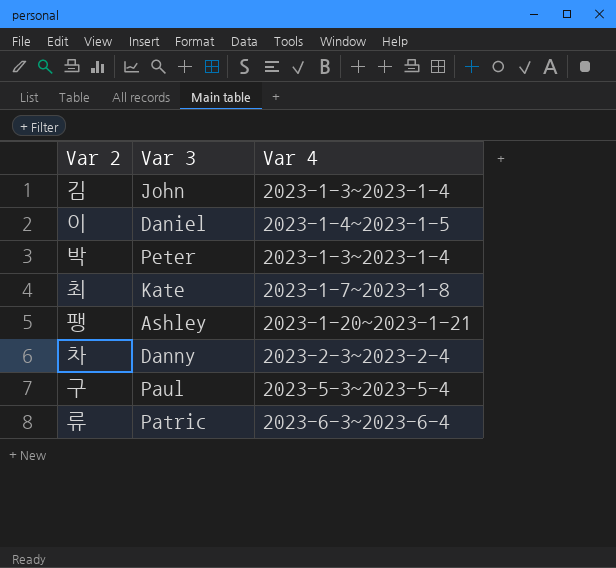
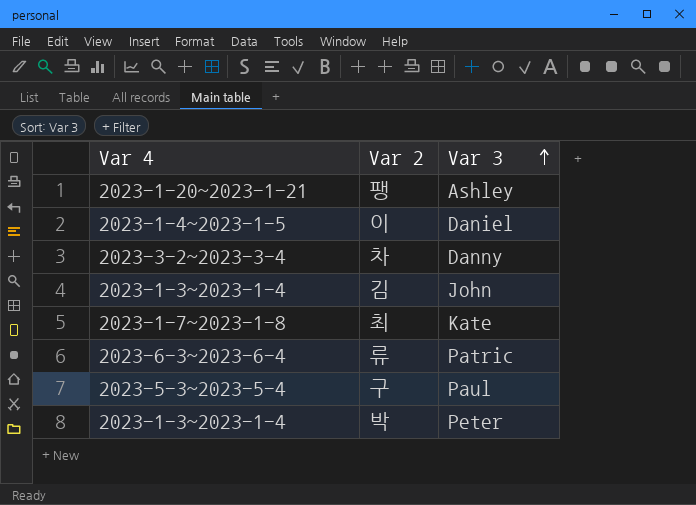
row order: none -> Var 3 ascending
column Var 4 | position: 3 -> 1
차 | Var 4: 2023-2-3~2023-2-4 -> 2023-3-2~2023-3-4

